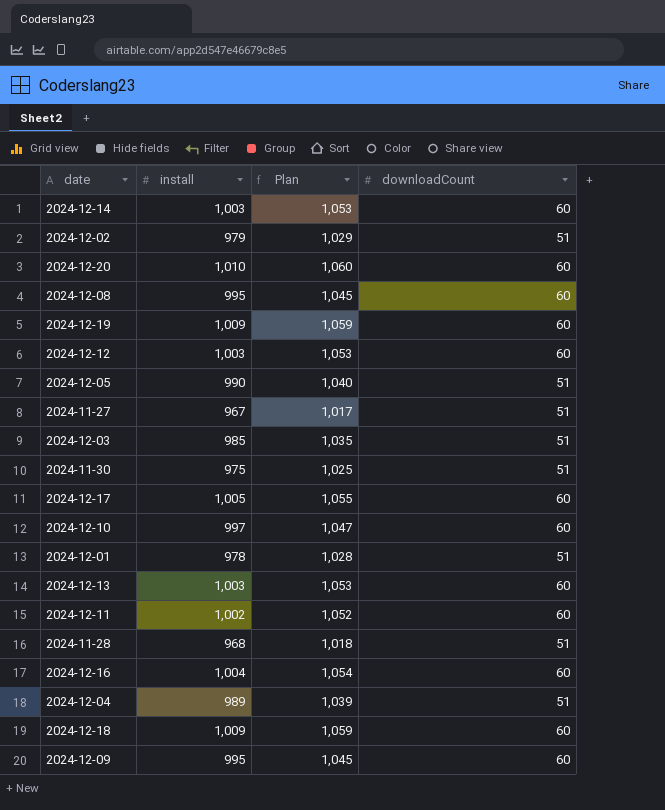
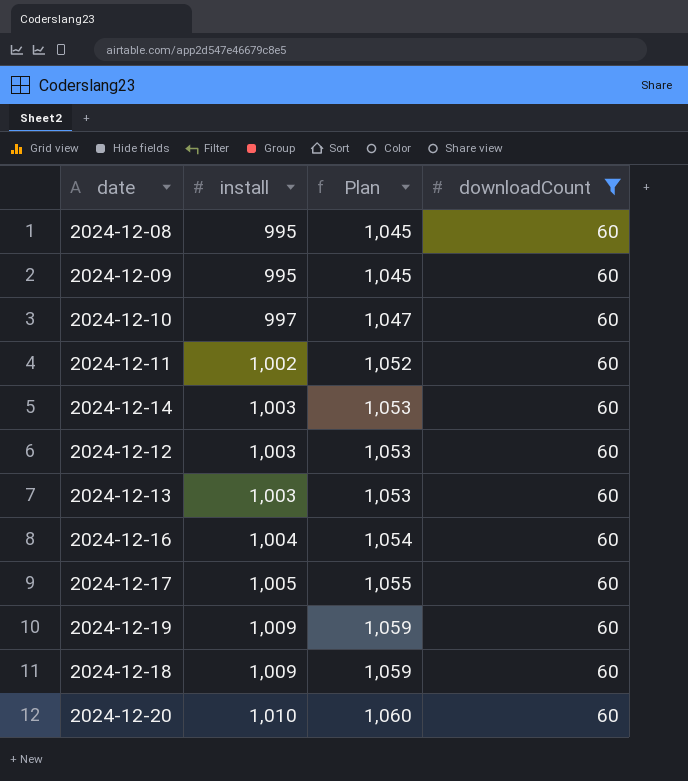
filter: none -> downloadCount = 60
row order: none -> install ascending

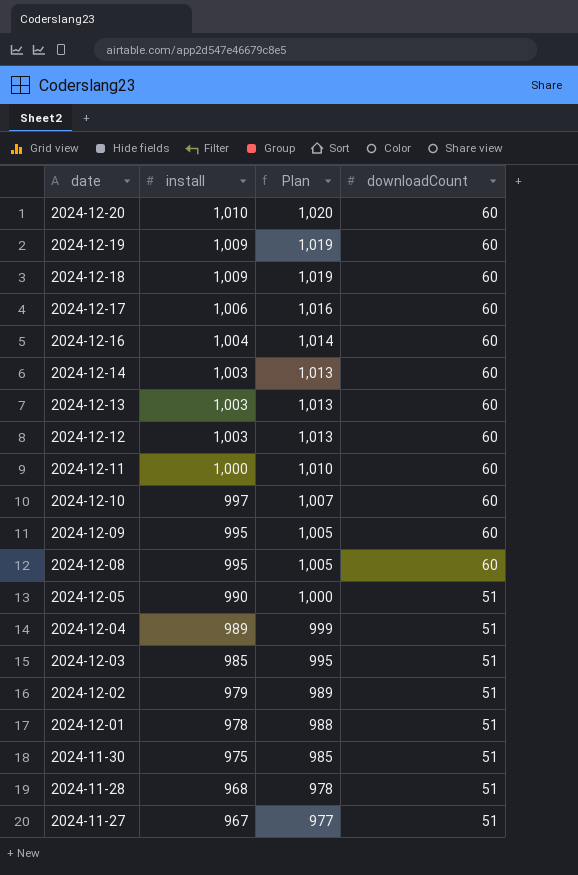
filter: downloadCount = 60 -> none
row order: install ascending -> date descending
column Plan | formula: [install] + 50 -> [install] + 10
2024-12-17 | install: 1,005 -> 1,006
2024-12-11 | install: 1,002 -> 1,000

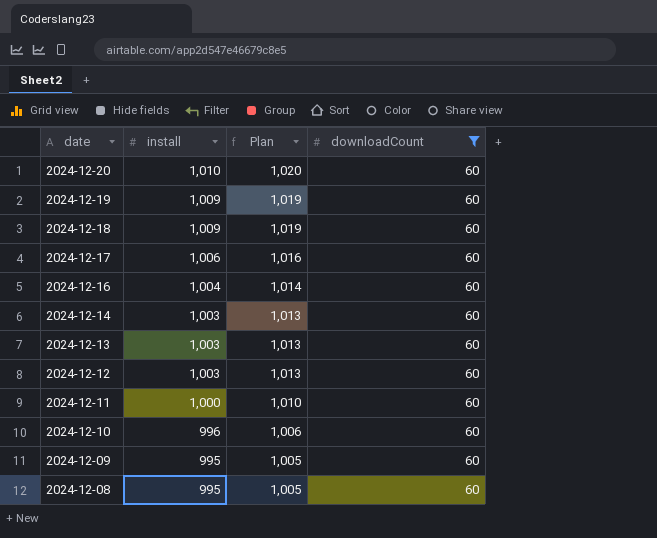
filter: none -> downloadCount = 60
2024-12-10 | install: 997 -> 996
2024-12-10 | Plan: 1,007 -> 1,006

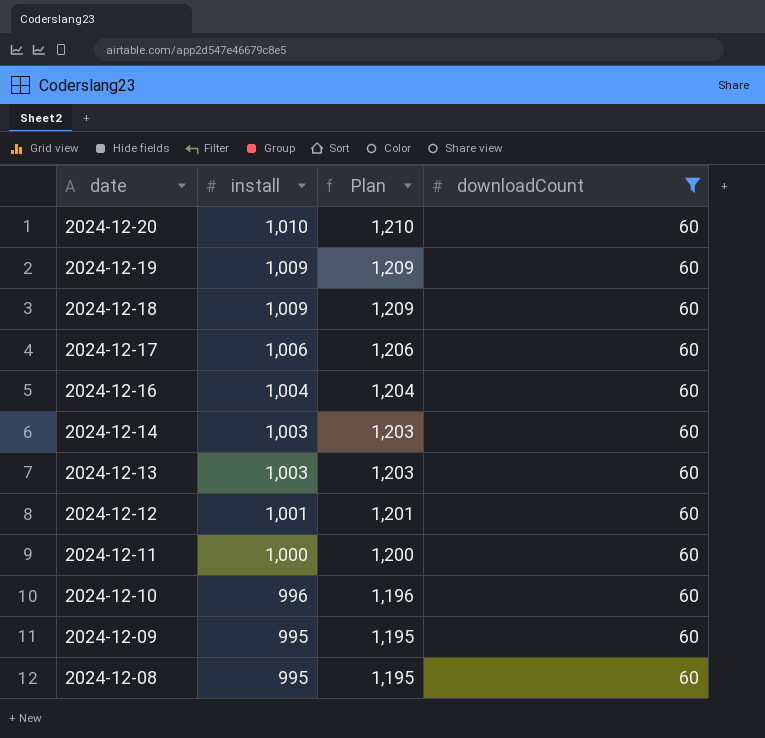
column Plan | formula: [install] + 10 -> [install] + 200
2024-12-12 | install: 1,003 -> 1,001

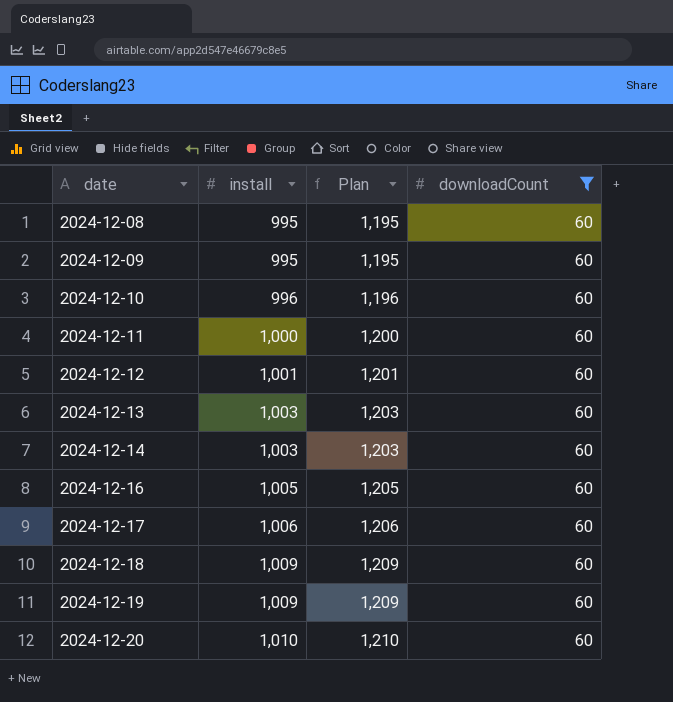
row order: date descending -> date ascending
2024-12-16 | install: 1,004 -> 1,005
2024-12-16 | Plan: 1,204 -> 1,205

